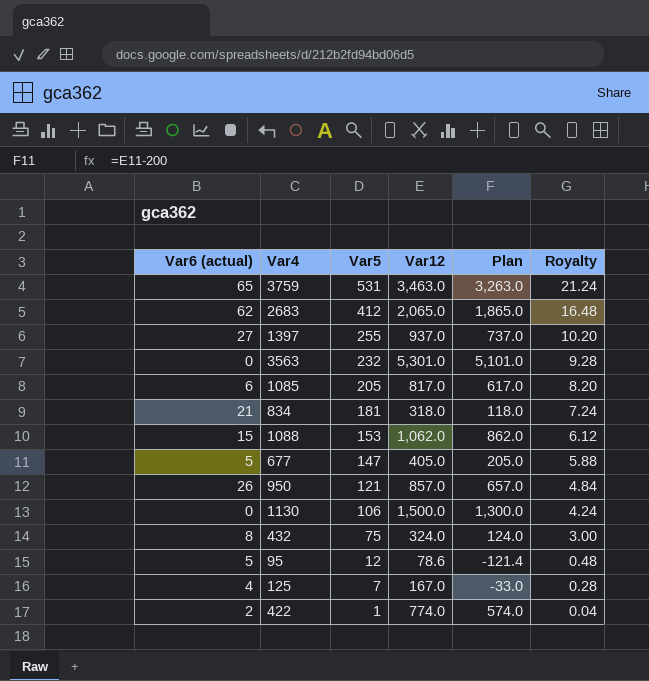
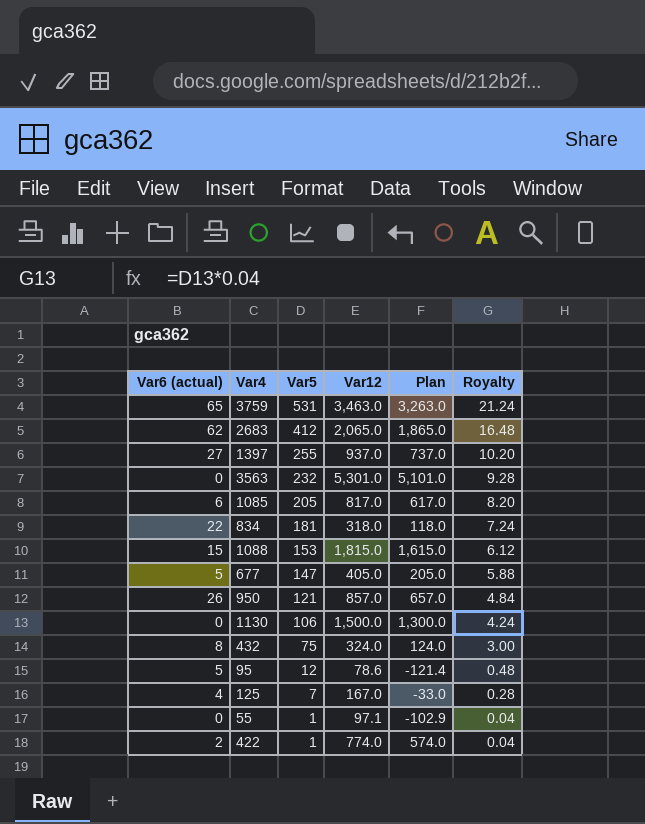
834 | Var6 (actual): 21 -> 22
1088 | Var12: 1,062.0 -> 1,815.0
1088 | Plan: 862.0 -> 1,615.0
row 55: none -> 0 | 1 | 97.1 | -102.9 | 0.04

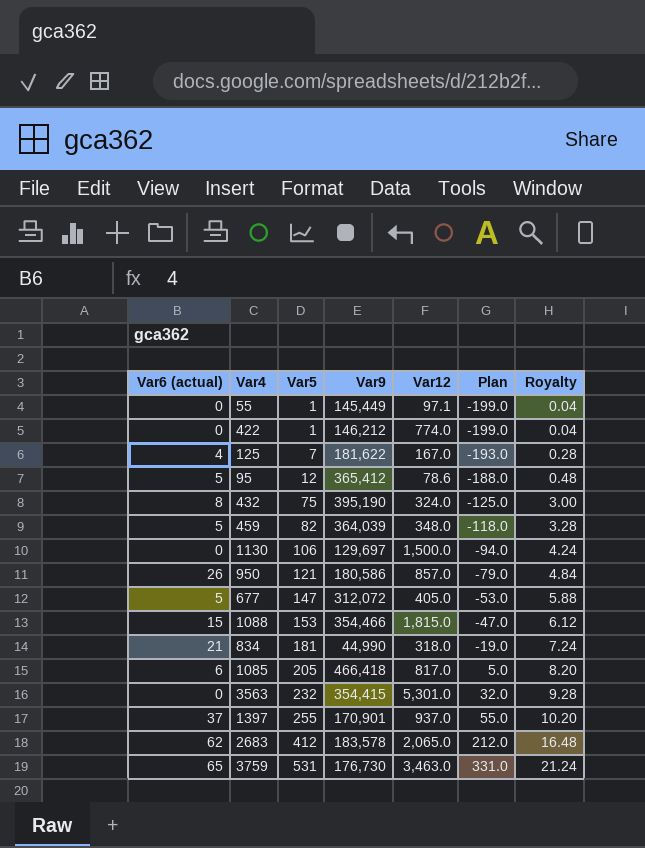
row order: Var5 descending -> Var5 ascending
column Var9 | position: none -> 4
column Plan | formula: [Var12] - 200 -> [Var5] - 200
422 | Var6 (actual): 2 -> 0
row 459: none -> 5 | 82 | 364,039 | 348.0 | -118.0 | 3.28
834 | Var6 (actual): 22 -> 21
1397 | Var6 (actual): 27 -> 37

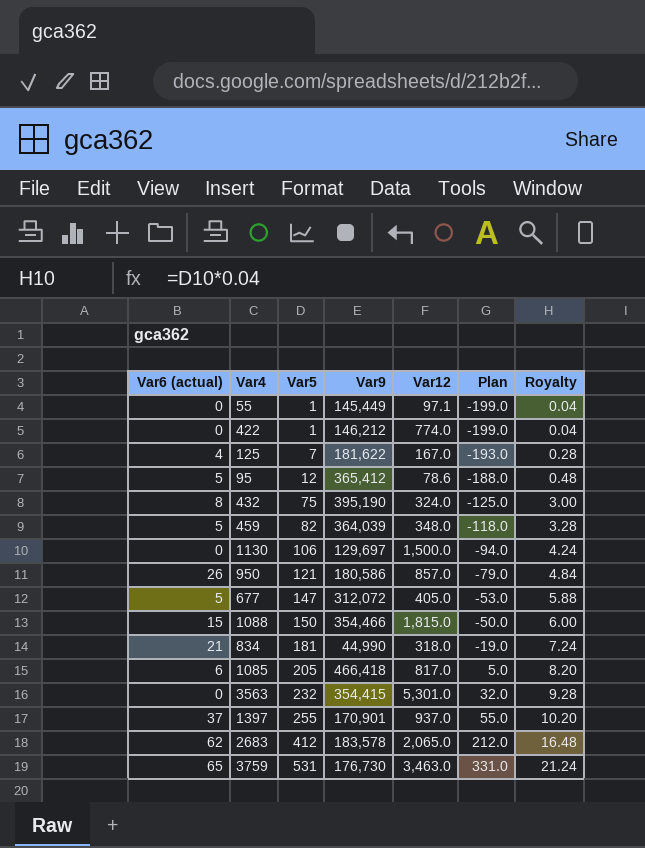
1088 | Var5: 153 -> 150
1088 | Plan: -47.0 -> -50.0
1088 | Royalty: 6.12 -> 6.00

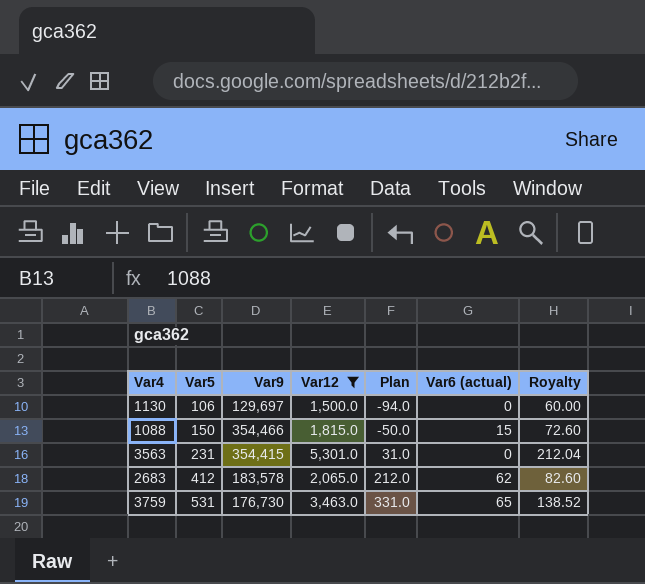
filter: none -> Var12 >= 1,500.0
column Var6 (actual) | position: 1 -> 6
column Royalty | formula: [Var5] * 0.04 -> [Var12] * 0.04
3563 | Var5: 232 -> 231
3563 | Plan: 32.0 -> 31.0

